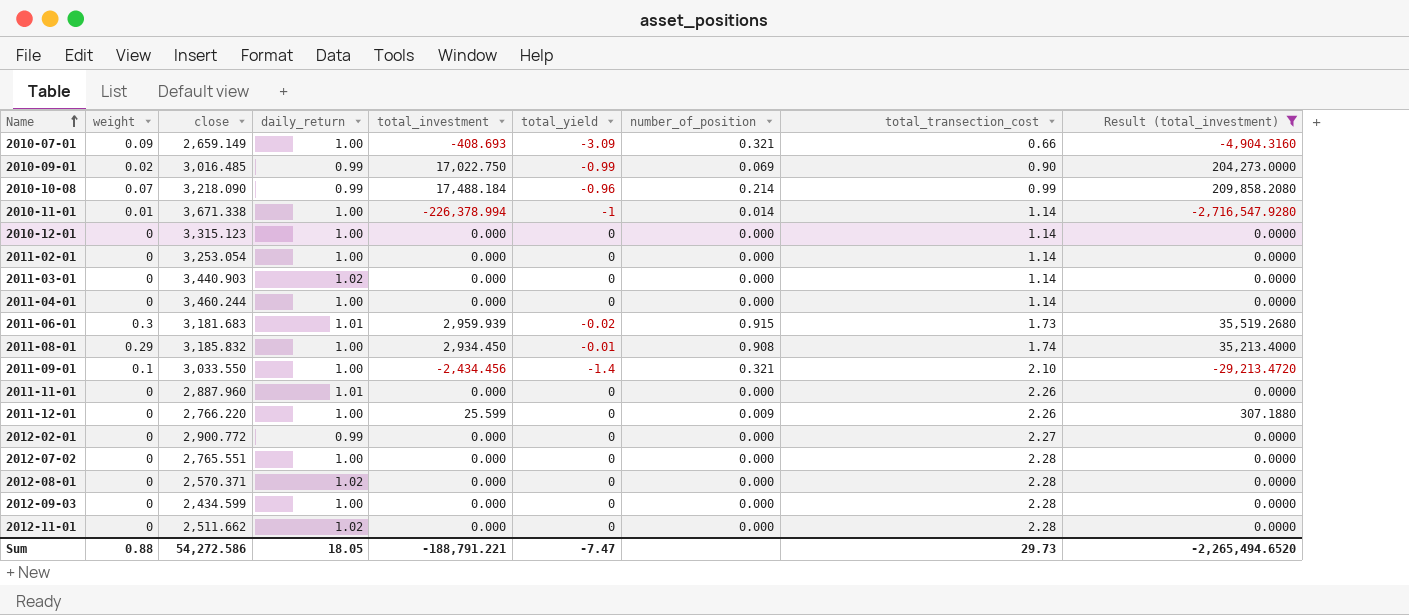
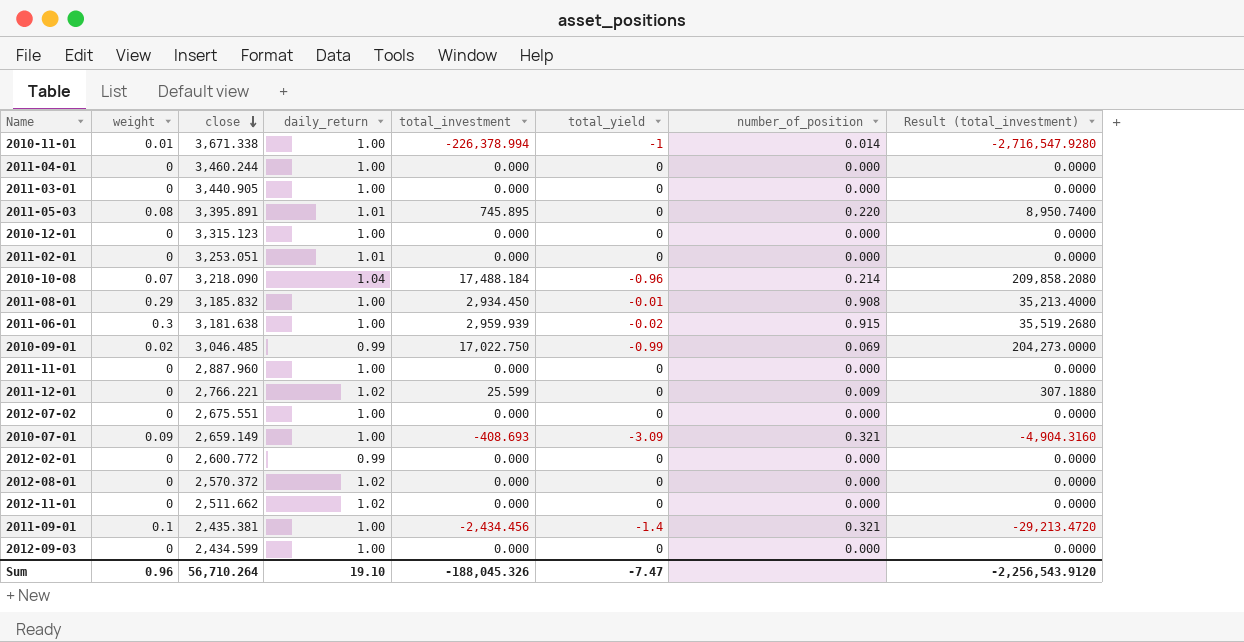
filter: Result (total_investment) != 8,950.7400 -> none
row order: Name ascending -> close descending
column total_transection_cost | position: 8 -> none
2011-03-01 | close: 3,440.903 -> 3,440.905
2011-03-01 | daily_return: 1.02 -> 1.00
2011-02-01 | close: 3,253.054 -> 3,253.051
2011-02-01 | daily_return: 1.00 -> 1.01
2010-10-08 | daily_return: 0.99 -> 1.04
2011-06-01 | close: 3,181.683 -> 3,181.638
2011-06-01 | daily_return: 1.01 -> 1.00
2010-09-01 | close: 3,016.485 -> 3,046.485
2011-11-01 | daily_return: 1.01 -> 1.00
2011-12-01 | close: 2,766.220 -> 2,766.221
2011-12-01 | daily_return: 1.00 -> 1.02
2012-07-02 | close: 2,765.551 -> 2,675.551
2012-02-01 | close: 2,900.772 -> 2,600.772
2012-08-01 | close: 2,570.371 -> 2,570.372
2011-09-01 | close: 3,033.550 -> 2,435.381
Sum | weight: 0.88 -> 0.96
Sum | close: 54,272.586 -> 56,710.264
Sum | daily_return: 18.05 -> 19.10
Sum | total_investment: -188,791.221 -> -188,045.326
Sum | Result (total_investment): -2,265,494.6520 -> -2,256,543.9120

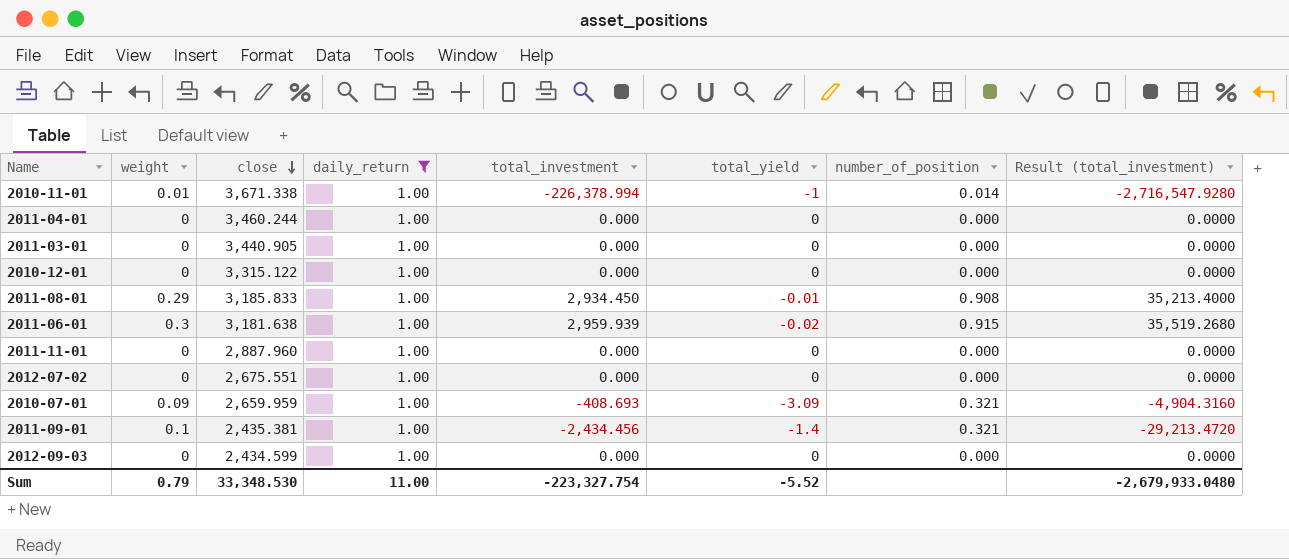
filter: none -> daily_return = 1.00
2010-12-01 | close: 3,315.123 -> 3,315.122
2011-08-01 | close: 3,185.832 -> 3,185.833
2010-07-01 | close: 2,659.149 -> 2,659.959
Sum | weight: 0.96 -> 0.79
Sum | close: 56,710.264 -> 33,348.530
Sum | daily_return: 19.10 -> 11.00
Sum | total_investment: -188,045.326 -> -223,327.754
Sum | total_yield: -7.47 -> -5.52
Sum | Result (total_investment): -2,256,543.9120 -> -2,679,933.0480

